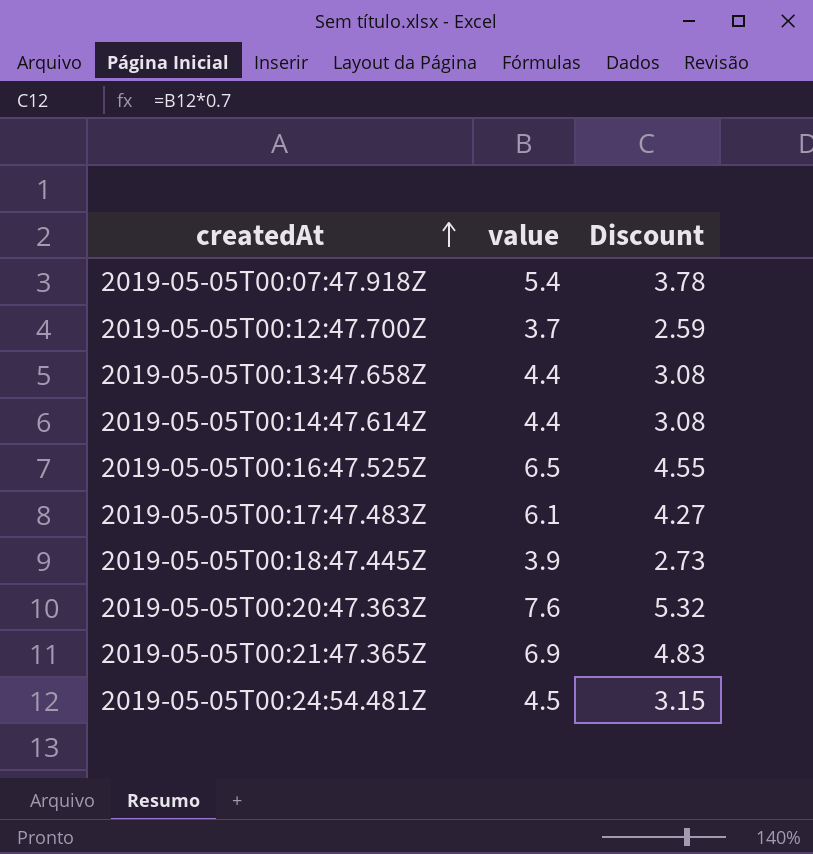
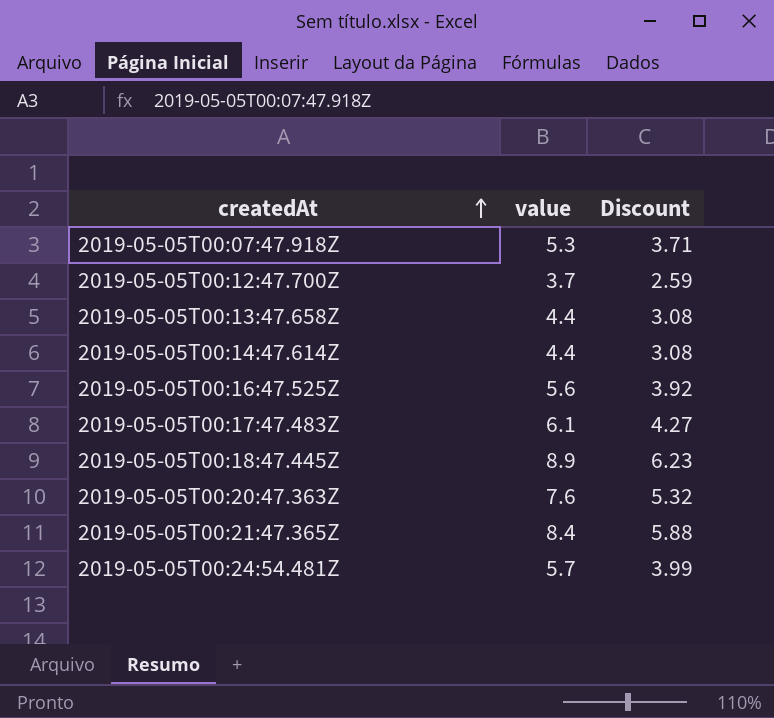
2019-05-05T00:07:47.918Z | value: 5.4 -> 5.3
2019-05-05T00:07:47.918Z | Discount: 3.78 -> 3.71
2019-05-05T00:16:47.525Z | value: 6.5 -> 5.6
2019-05-05T00:16:47.525Z | Discount: 4.55 -> 3.92
2019-05-05T00:18:47.445Z | value: 3.9 -> 8.9
2019-05-05T00:18:47.445Z | Discount: 2.73 -> 6.23
2019-05-05T00:21:47.365Z | value: 6.9 -> 8.4
2019-05-05T00:21:47.365Z | Discount: 4.83 -> 5.88
2019-05-05T00:24:54.481Z | value: 4.5 -> 5.7
2019-05-05T00:24:54.481Z | Discount: 3.15 -> 3.99

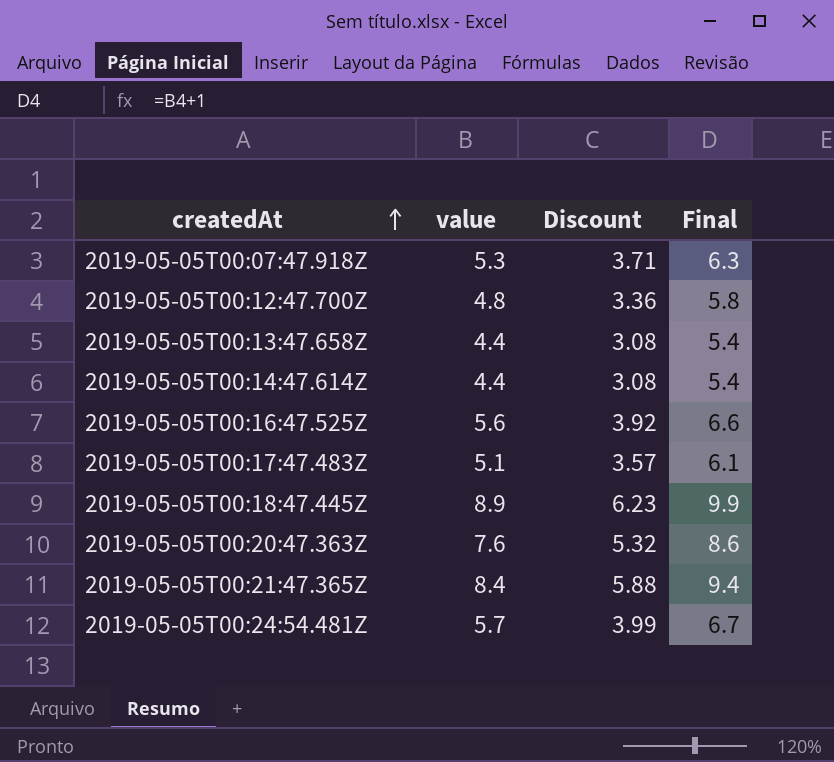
column Final | formula: none -> [value] + 1
2019-05-05T00:12:47.700Z | value: 3.7 -> 4.8
2019-05-05T00:12:47.700Z | Discount: 2.59 -> 3.36
2019-05-05T00:17:47.483Z | value: 6.1 -> 5.1
2019-05-05T00:17:47.483Z | Discount: 4.27 -> 3.57

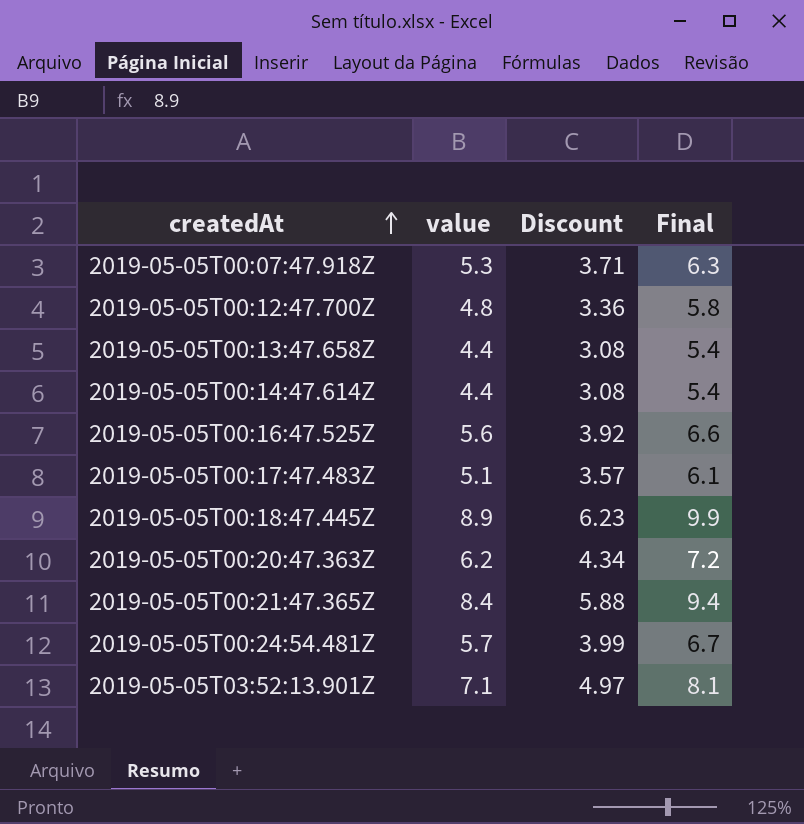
2019-05-05T00:20:47.363Z | value: 7.6 -> 6.2
2019-05-05T00:20:47.363Z | Discount: 5.32 -> 4.34
2019-05-05T00:20:47.363Z | Final: 8.6 -> 7.2
row 2019-05-05T03:52:13.901Z: none -> 7.1 | 4.97 | 8.1

